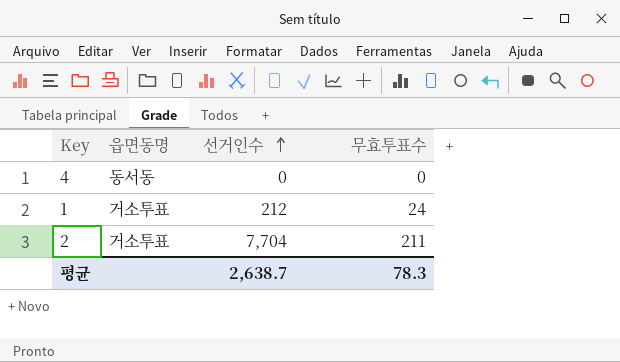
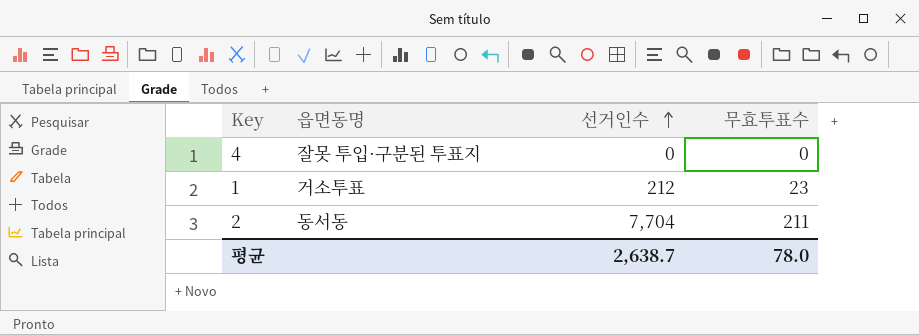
4 | 읍면동명: 동서동 -> 잘못 투입·구분된 투표지
1 | 무효투표수: 24 -> 23
2 | 읍면동명: 거소투표 -> 동서동
평균 | 무효투표수: 78.3 -> 78.0

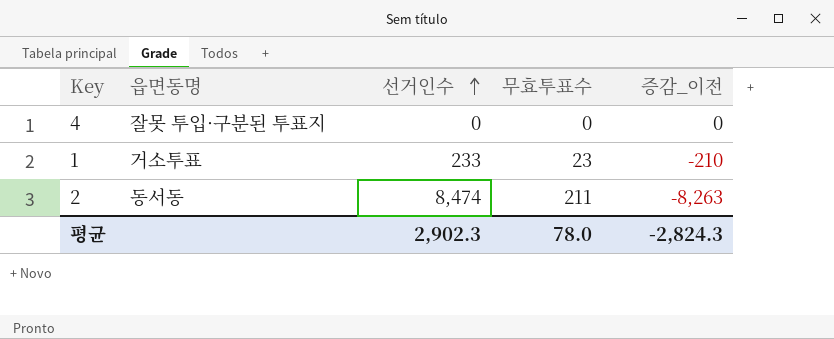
column 증감_이전 | formula: none -> [무효투표수] - [선거인수]
1 | 선거인수: 212 -> 233
2 | 선거인수: 7,704 -> 8,474
평균 | 선거인수: 2,638.7 -> 2,902.3

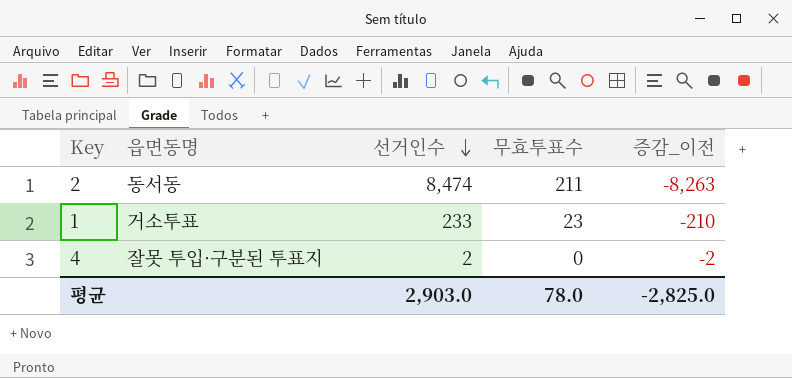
row order: 선거인수 ascending -> 선거인수 descending
4 | 선거인수: 0 -> 2
4 | 증감_이전: 0 -> -2
평균 | 선거인수: 2,902.3 -> 2,903.0
평균 | 증감_이전: -2,824.3 -> -2,825.0

